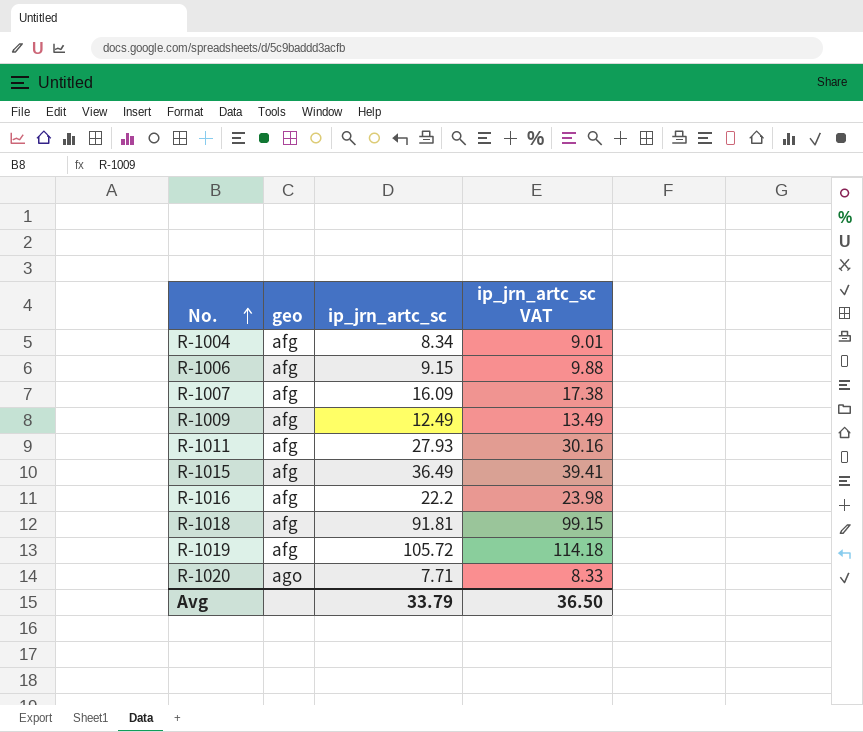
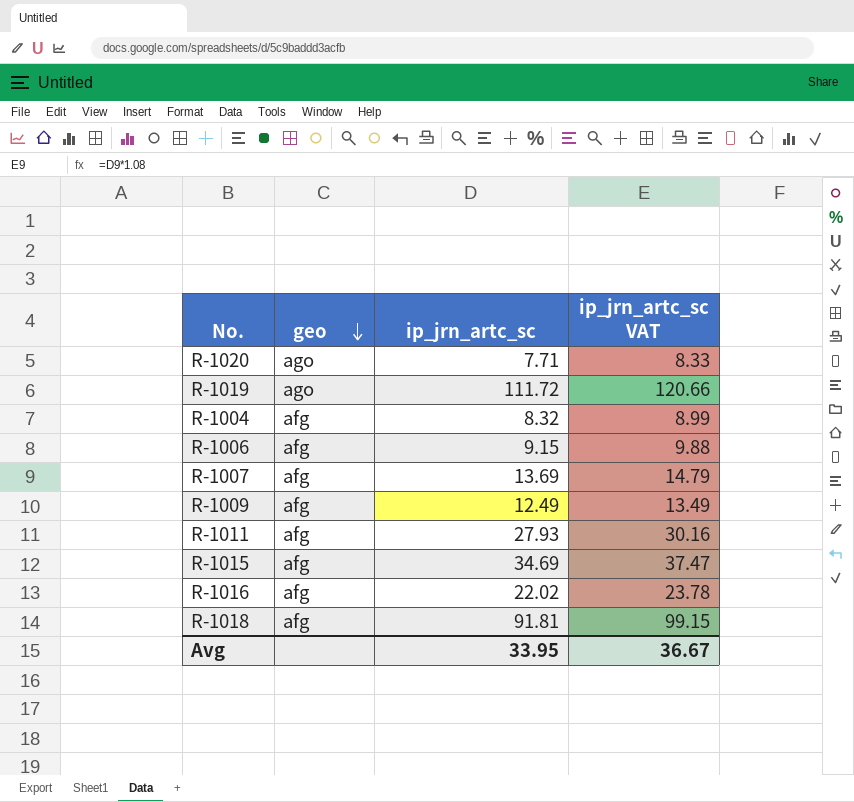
row order: No. ascending -> geo descending
R-1019 | geo: afg -> ago
R-1019 | ip_jrn_artc_sc: 105.72 -> 111.72
R-1019 | ip_jrn_artc_sc VAT: 114.18 -> 120.66
R-1004 | ip_jrn_artc_sc: 8.34 -> 8.32
R-1004 | ip_jrn_artc_sc VAT: 9.01 -> 8.99
R-1007 | ip_jrn_artc_sc: 16.09 -> 13.69
R-1007 | ip_jrn_artc_sc VAT: 17.38 -> 14.79
R-1015 | ip_jrn_artc_sc: 36.49 -> 34.69
R-1015 | ip_jrn_artc_sc VAT: 39.41 -> 37.47
R-1016 | ip_jrn_artc_sc: 22.2 -> 22.02
R-1016 | ip_jrn_artc_sc VAT: 23.98 -> 23.78
Avg | ip_jrn_artc_sc: 33.79 -> 33.95
Avg | ip_jrn_artc_sc VAT: 36.50 -> 36.67

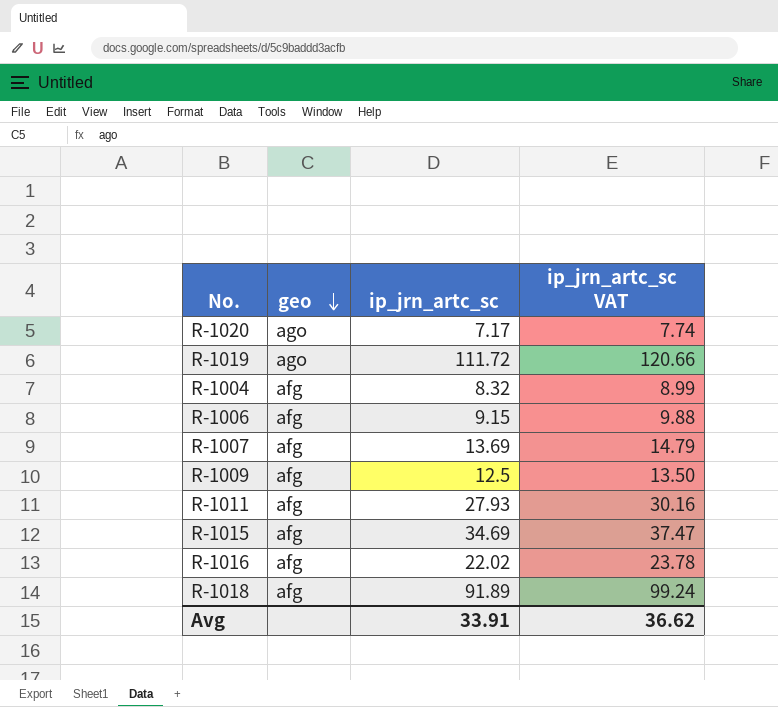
R-1020 | ip_jrn_artc_sc: 7.71 -> 7.17
R-1020 | ip_jrn_artc_sc VAT: 8.33 -> 7.74
R-1009 | ip_jrn_artc_sc: 12.49 -> 12.5
R-1009 | ip_jrn_artc_sc VAT: 13.49 -> 13.50
R-1018 | ip_jrn_artc_sc: 91.81 -> 91.89
R-1018 | ip_jrn_artc_sc VAT: 99.15 -> 99.24
Avg | ip_jrn_artc_sc: 33.95 -> 33.91
Avg | ip_jrn_artc_sc VAT: 36.67 -> 36.62

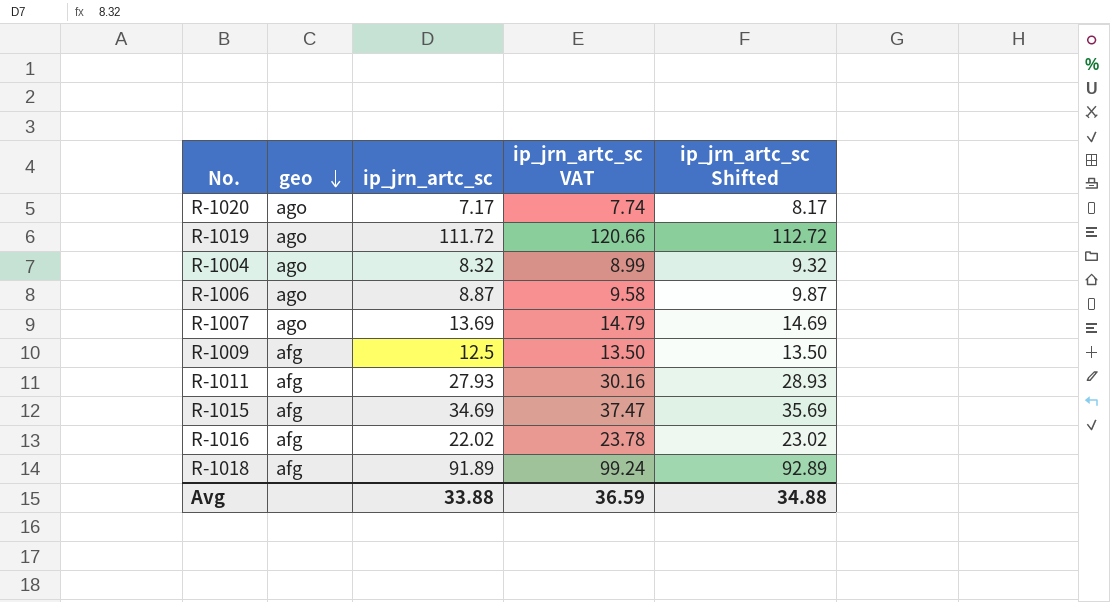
column ip_jrn_artc_sc Shifted | formula: none -> [ip_jrn_artc_sc] + 1
R-1004 | geo: afg -> ago
R-1006 | geo: afg -> ago
R-1006 | ip_jrn_artc_sc: 9.15 -> 8.87
R-1006 | ip_jrn_artc_sc VAT: 9.88 -> 9.58
R-1007 | geo: afg -> ago
Avg | ip_jrn_artc_sc: 33.91 -> 33.88
Avg | ip_jrn_artc_sc VAT: 36.62 -> 36.59

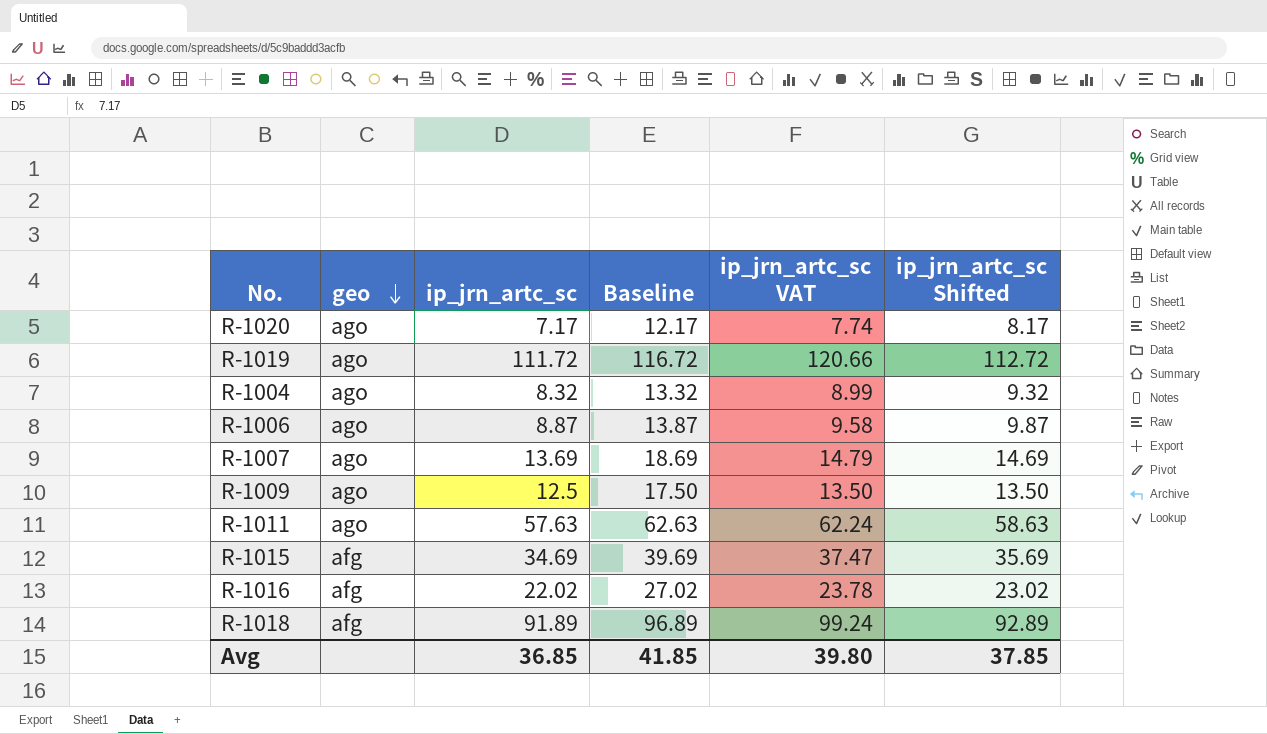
column Baseline | formula: none -> [ip_jrn_artc_sc] + 5
R-1009 | geo: afg -> ago
R-1011 | geo: afg -> ago
R-1011 | ip_jrn_artc_sc: 27.93 -> 57.63
R-1011 | ip_jrn_artc_sc VAT: 30.16 -> 62.24
R-1011 | ip_jrn_artc_sc Shifted: 28.93 -> 58.63
Avg | ip_jrn_artc_sc: 33.88 -> 36.85
Avg | ip_jrn_artc_sc VAT: 36.59 -> 39.80
Avg | ip_jrn_artc_sc Shifted: 34.88 -> 37.85

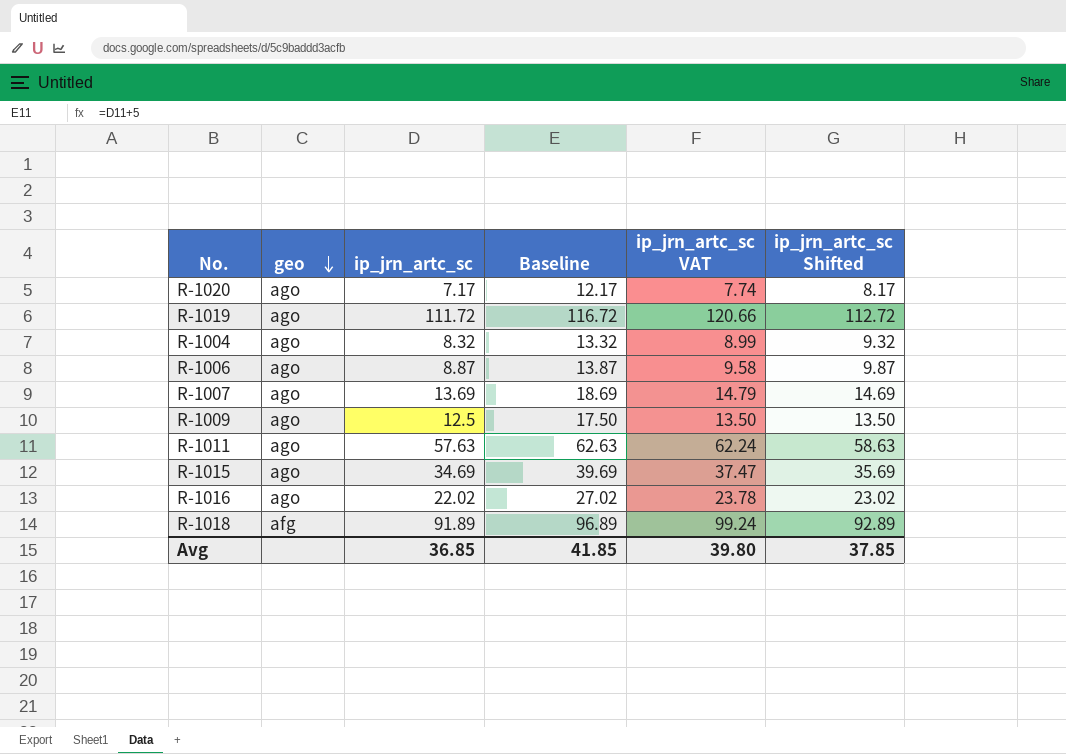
R-1015 | geo: afg -> ago
R-1016 | geo: afg -> ago

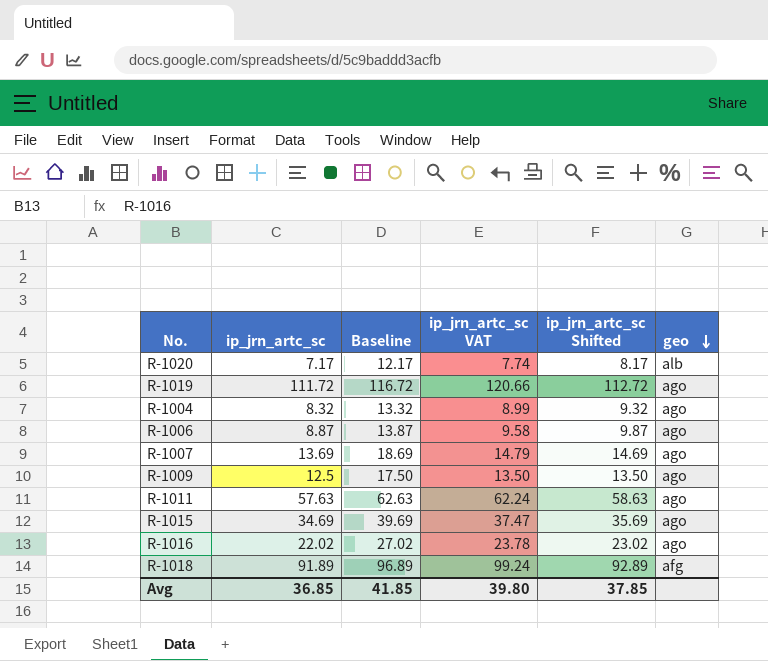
column geo | position: 2 -> 6
R-1020 | geo: ago -> alb

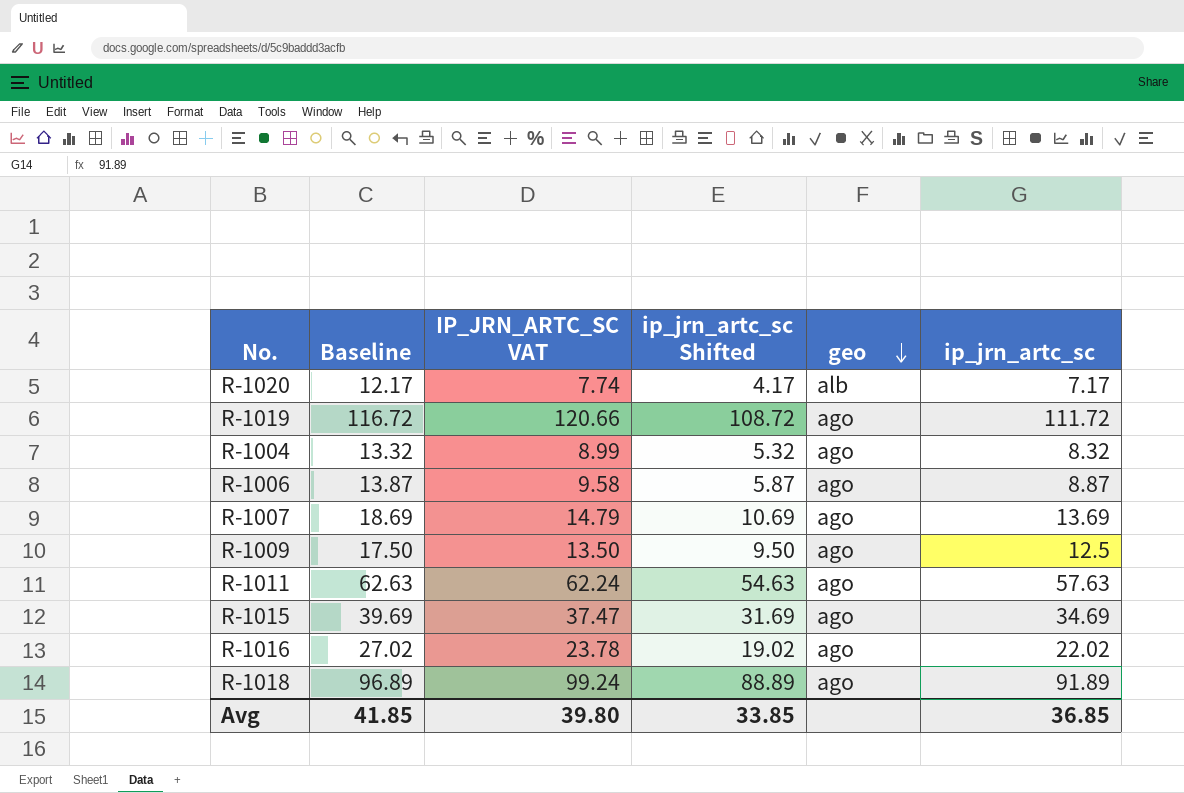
column name: ip_jrn_artc_sc VAT -> IP_JRN_ARTC_SC VAT
column ip_jrn_artc_sc Shifted | formula: [ip_jrn_artc_sc] + 1 -> [ip_jrn_artc_sc] - 3
column ip_jrn_artc_sc | position: 2 -> 6
R-1018 | geo: afg -> ago
Avg | ip_jrn_artc_sc Shifted: 37.85 -> 33.85

